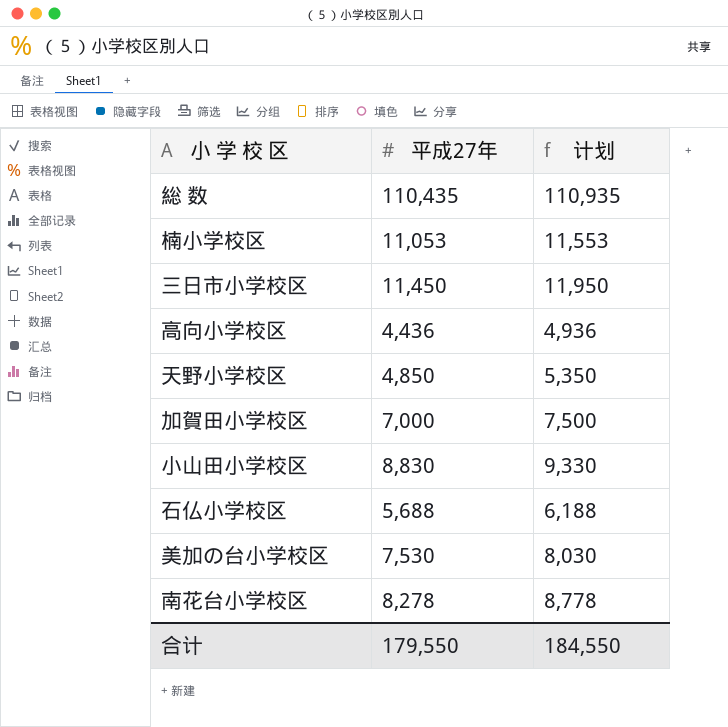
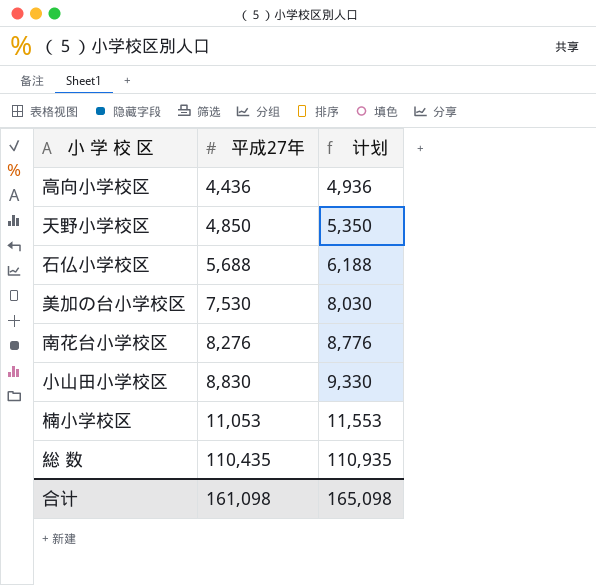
row order: none -> 平成27年 ascending
row 三日市小学校区: 11,450 | 11,950 -> none
row 加賀田小学校区: 7,000 | 7,500 -> none
南花台小学校区 | 平成27年: 8,278 -> 8,276
南花台小学校区 | 计划: 8,778 -> 8,776
合计 | 平成27年: 179,550 -> 161,098
合计 | 计划: 184,550 -> 165,098

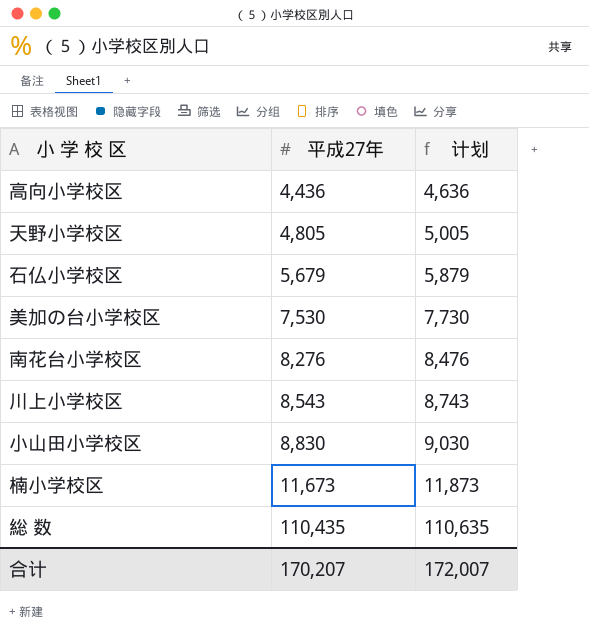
column 计划 | formula: [平成27年] + 500 -> [平成27年] + 200
天野小学校区 | 平成27年: 4,850 -> 4,805
石仏小学校区 | 平成27年: 5,688 -> 5,679
row 川上小学校区: none -> 8,543 | 8,743
楠小学校区 | 平成27年: 11,053 -> 11,673
合计 | 平成27年: 161,098 -> 170,207
合计 | 计划: 165,098 -> 172,007

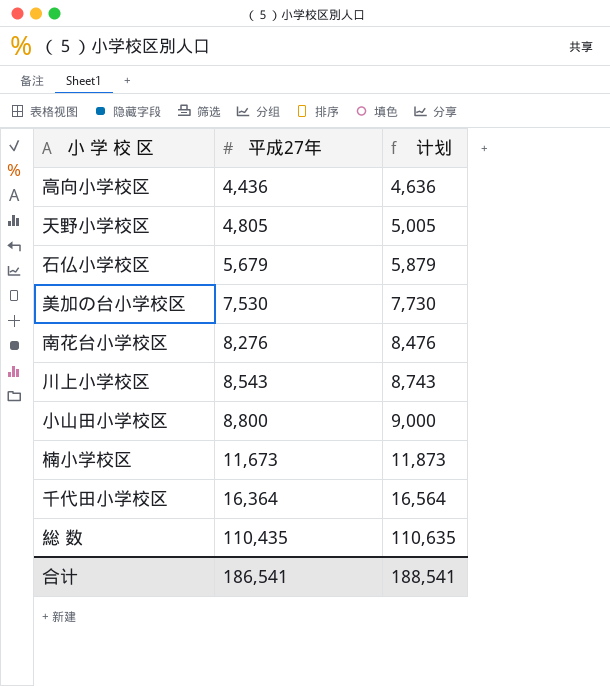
小山田小学校区 | 平成27年: 8,830 -> 8,800
小山田小学校区 | 计划: 9,030 -> 9,000
row 千代田小学校区: none -> 16,364 | 16,564
合计 | 平成27年: 170,207 -> 186,541
合计 | 计划: 172,007 -> 188,541

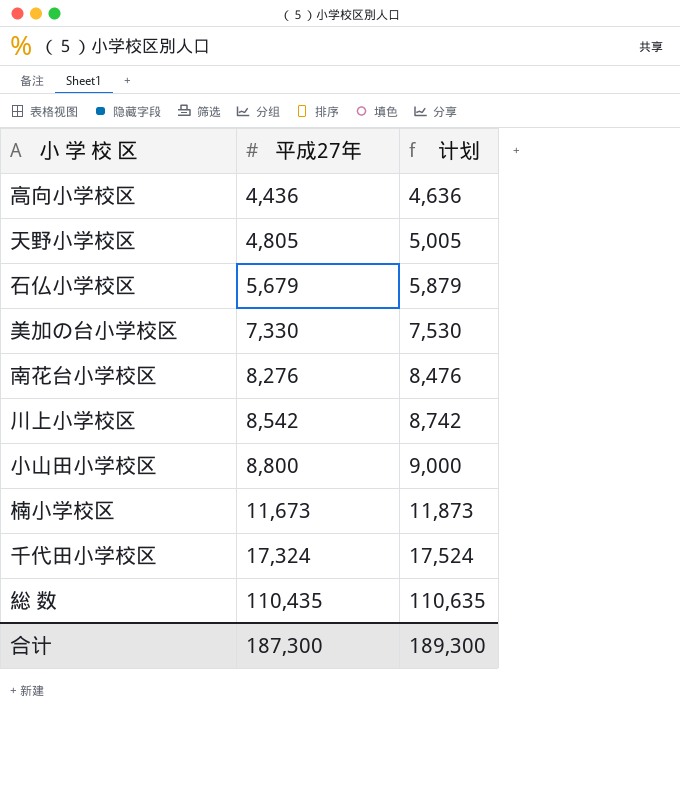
美加の台小学校区 | 平成27年: 7,530 -> 7,330
美加の台小学校区 | 计划: 7,730 -> 7,530
川上小学校区 | 平成27年: 8,543 -> 8,542
川上小学校区 | 计划: 8,743 -> 8,742
千代田小学校区 | 平成27年: 16,364 -> 17,324
千代田小学校区 | 计划: 16,564 -> 17,524
合计 | 平成27年: 186,541 -> 187,300
合计 | 计划: 188,541 -> 189,300

